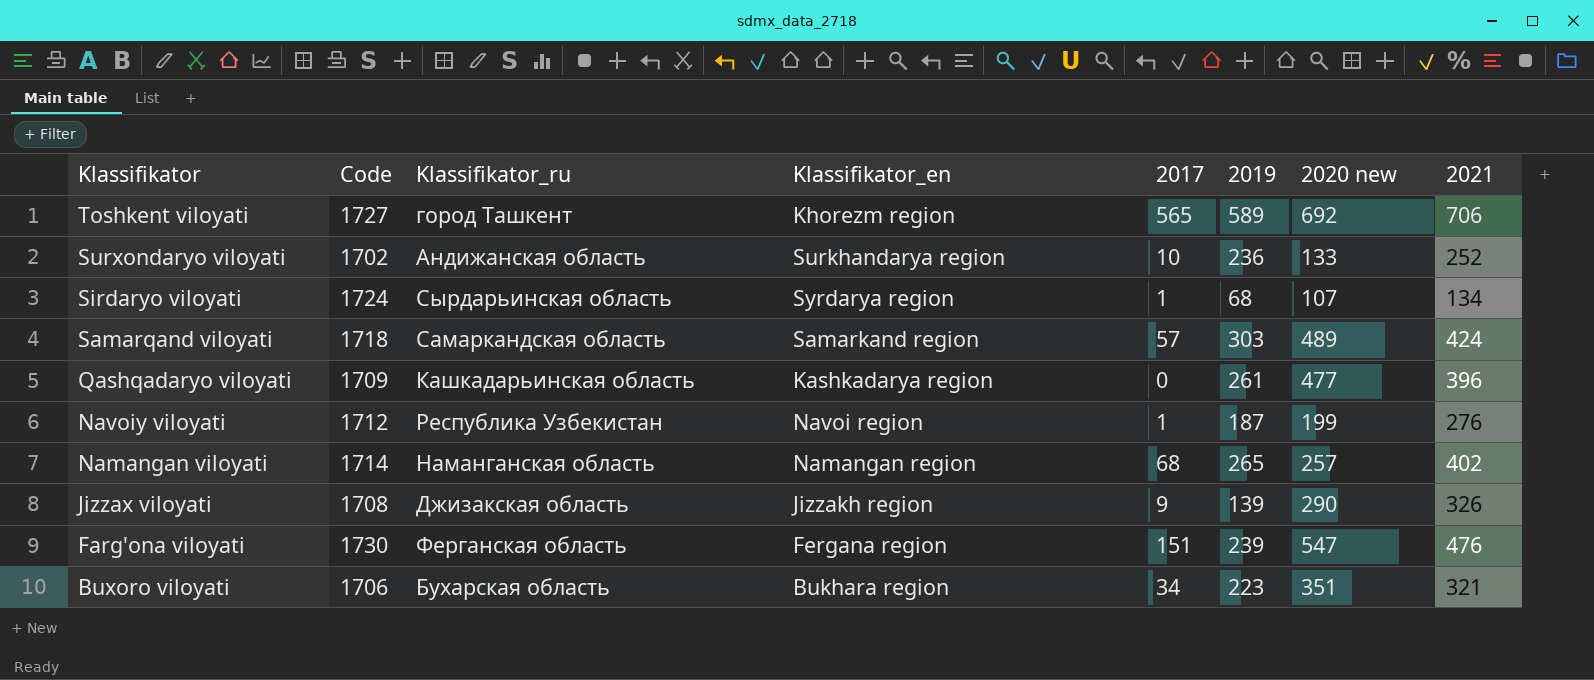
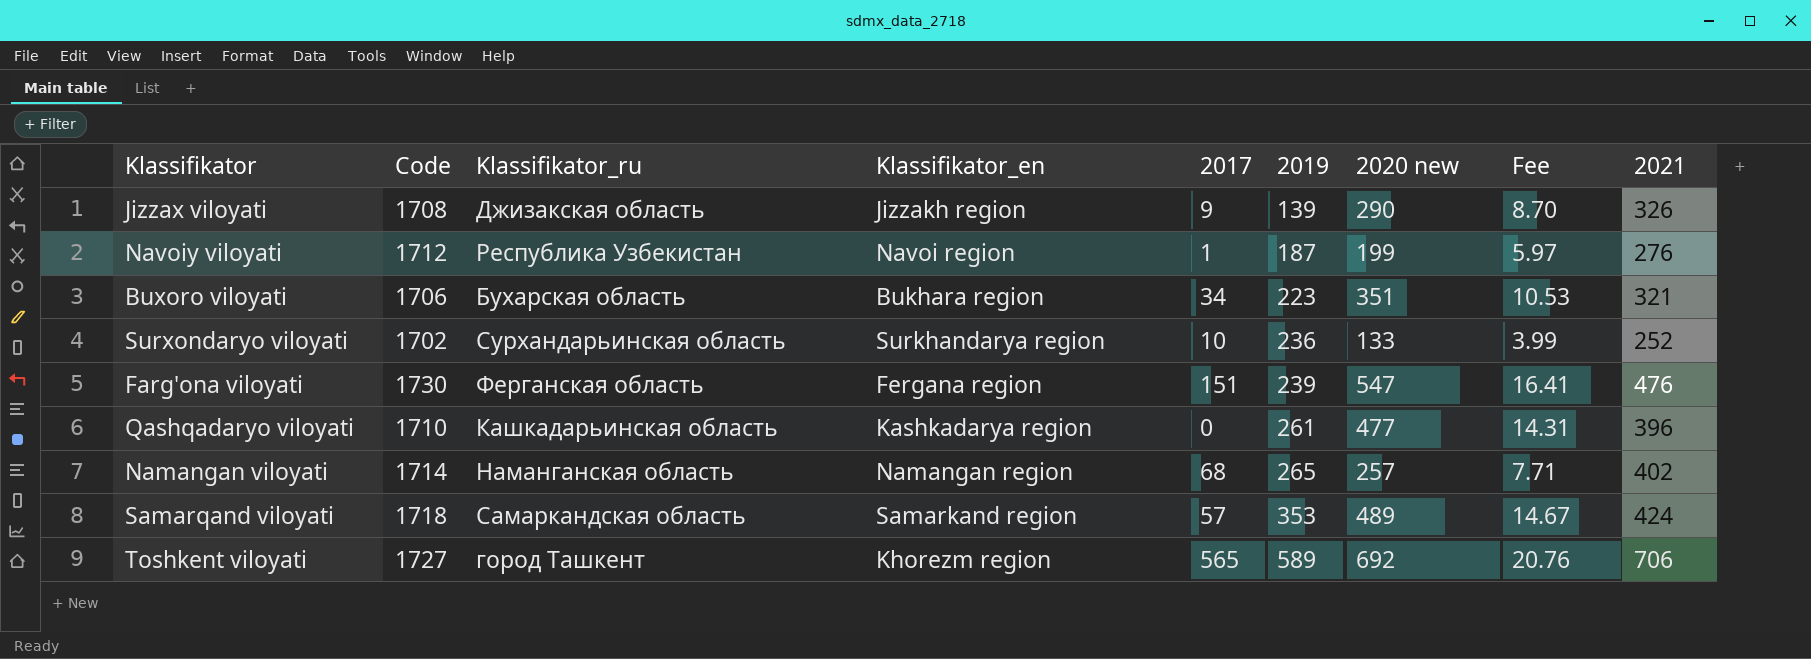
row order: Klassifikator descending -> 2019 ascending
column Fee | formula: none -> [2020 new] * 0.03
row Sirdaryo viloyati: 1724 | Сырдарьинская область | Syrdarya region | 1 | 68 | 107 | 134 -> none
Surxondaryo viloyati | Klassifikator_ru: Андижанская область -> Сурхандарьинская область
Qashqadaryo viloyati | Code: 1709 -> 1710
Samarqand viloyati | 2019: 303 -> 353

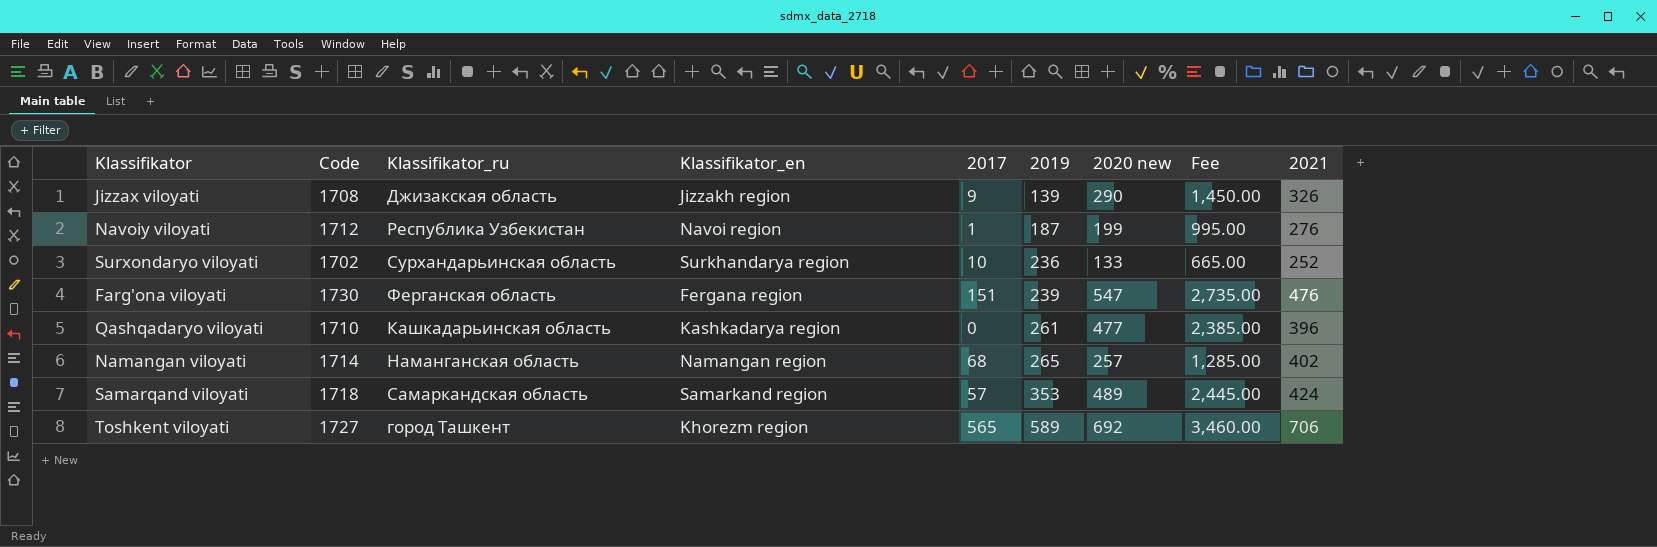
column Fee | formula: [2020 new] * 0.03 -> [2020 new] * 5
row Buxoro viloyati: 1706 | Бухарская область | Bukhara region | 34 | 223 | 351 | 10.53 | 321 -> none

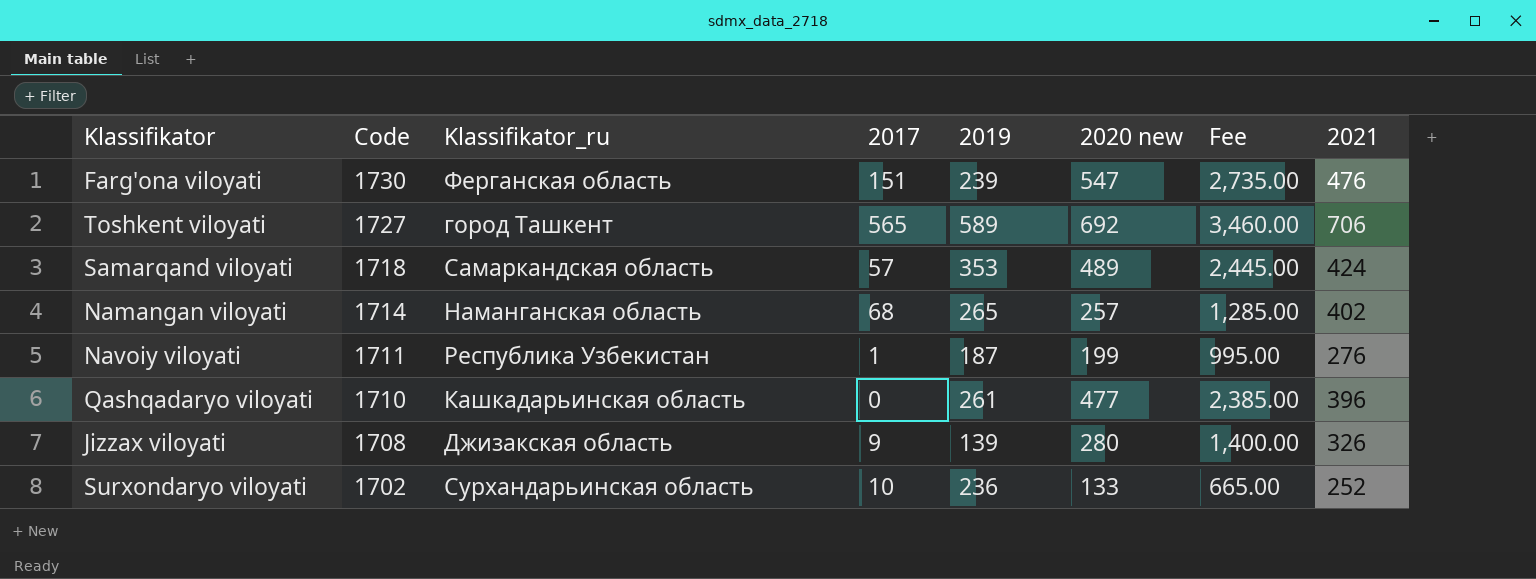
row order: 2019 ascending -> Code descending
column Klassifikator_en | position: 4 -> none
Navoiy viloyati | Code: 1712 -> 1711
Jizzax viloyati | 2020 new: 290 -> 280
Jizzax viloyati | Fee: 1,450.00 -> 1,400.00

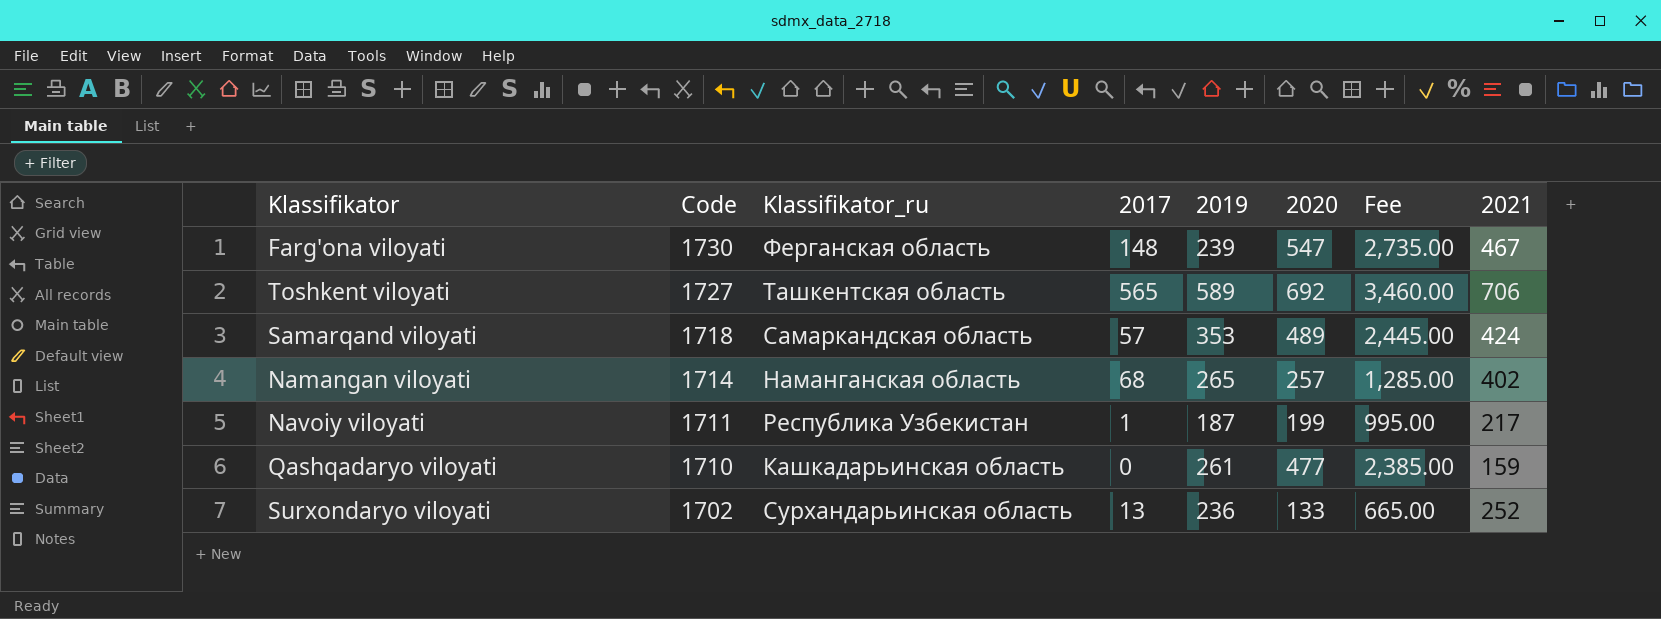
column name: 2020 new -> 2020
row Jizzax viloyati: 1708 | Джизакская область | 9 | 139 | 280 | 1,400.00 | 326 -> none
Farg'ona viloyati | 2017: 151 -> 148
Farg'ona viloyati | 2021: 476 -> 467
Toshkent viloyati | Klassifikator_ru: город Ташкент -> Ташкентская область
Navoiy viloyati | 2021: 276 -> 217
Qashqadaryo viloyati | 2021: 396 -> 159
Surxondaryo viloyati | 2017: 10 -> 13

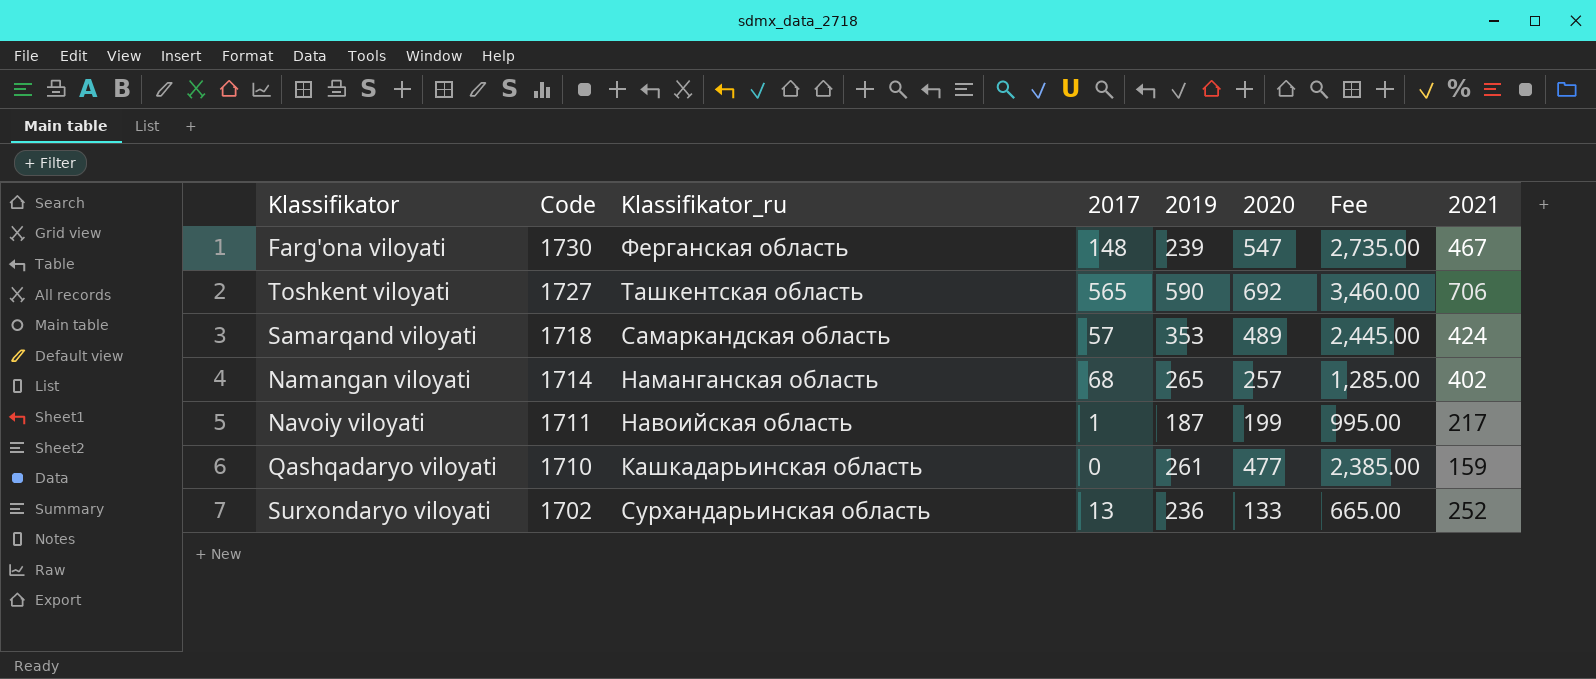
Toshkent viloyati | 2019: 589 -> 590
Navoiy viloyati | Klassifikator_ru: Республика Узбекистан -> Навоийская область

